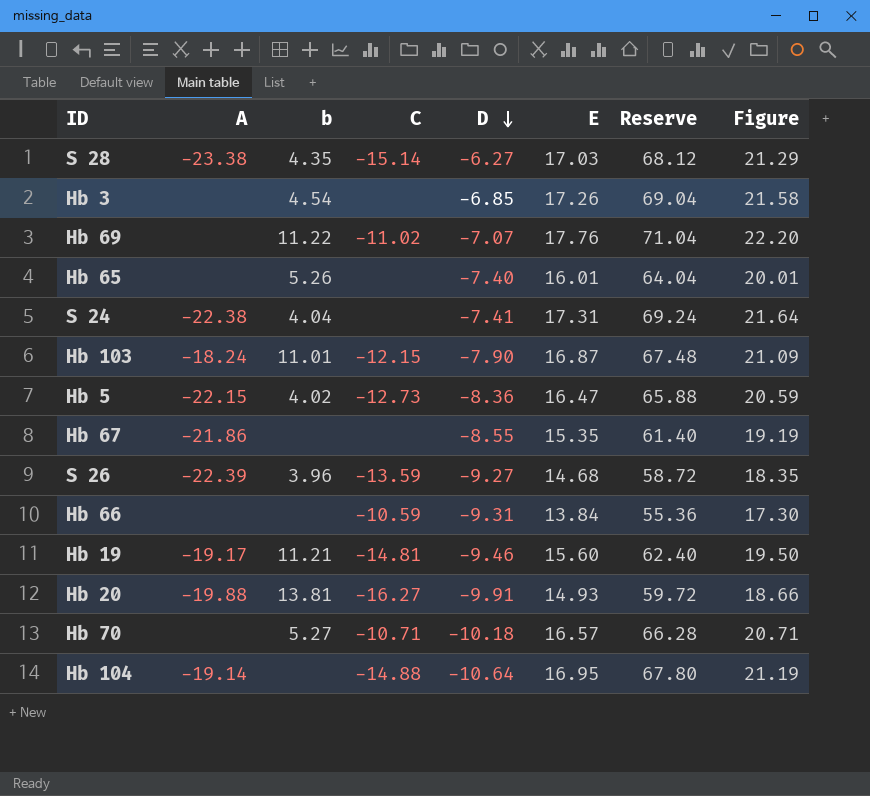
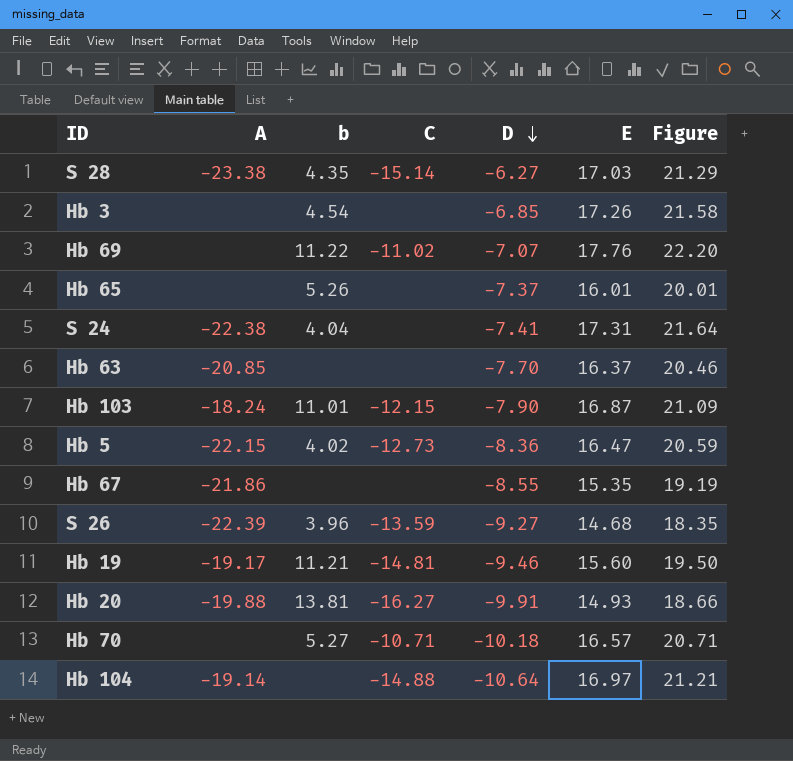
column Reserve | formula: [E] * 4 -> none
row Hb 66: none | none | -10.59 | -9.31 | 13.84 | 55.36 | 17.30 -> none
Hb 65 | D: -7.40 -> -7.37
row Hb 63: none -> -20.85 | none | none | -7.70 | 16.37 | 20.46
Hb 104 | E: 16.95 -> 16.97
Hb 104 | Figure: 21.19 -> 21.21

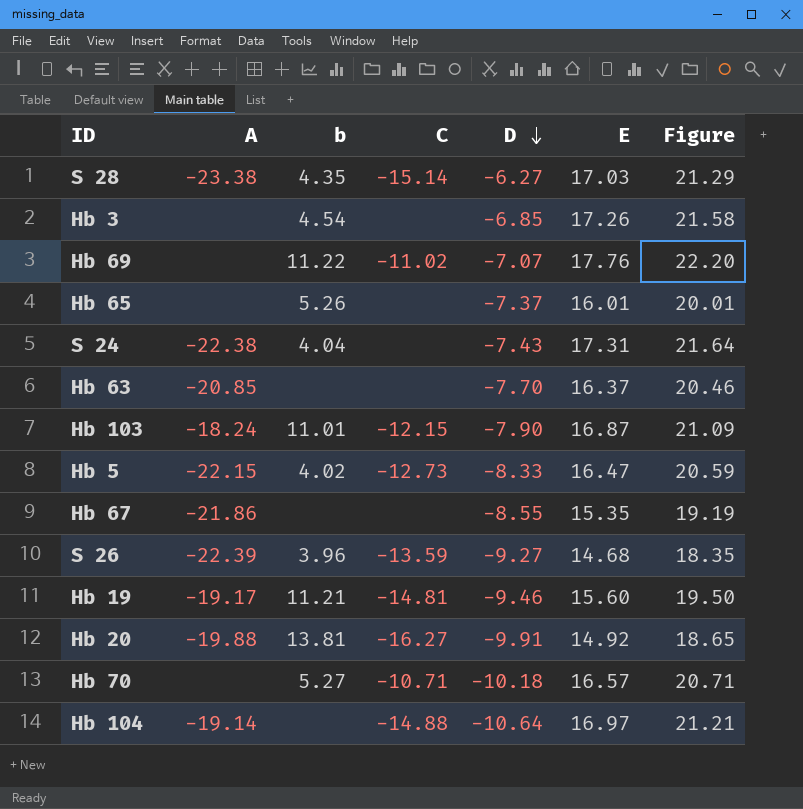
S 24 | D: -7.41 -> -7.43
Hb 5 | D: -8.36 -> -8.33
Hb 20 | E: 14.93 -> 14.92
Hb 20 | Figure: 18.66 -> 18.65

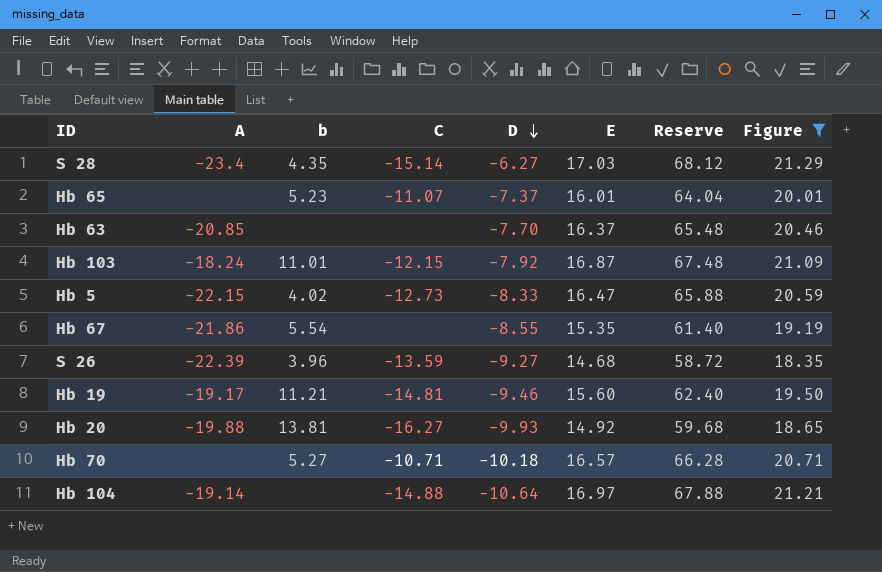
filter: none -> Figure <= 21.29
column Reserve | formula: none -> [E] * 4
S 28 | A: -23.38 -> -23.4
Hb 65 | b: 5.26 -> 5.23
Hb 65 | C: none -> -11.07
Hb 103 | D: -7.90 -> -7.92
Hb 67 | b: none -> 5.54
Hb 20 | D: -9.91 -> -9.93

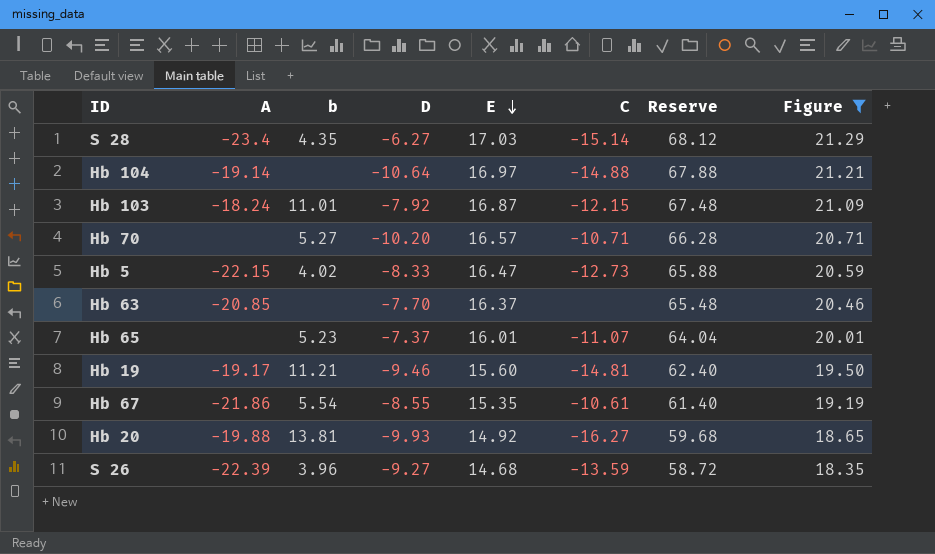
row order: D descending -> E descending
column C | position: 4 -> 6
Hb 70 | D: -10.18 -> -10.20
Hb 67 | C: none -> -10.61

